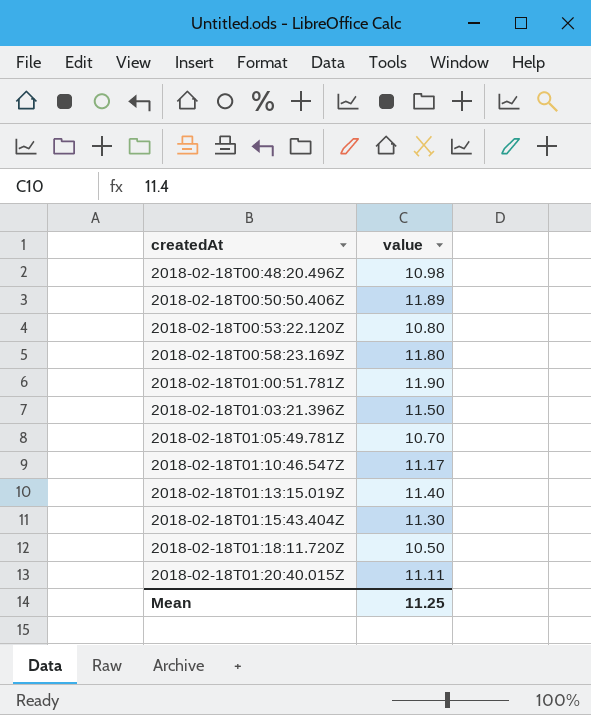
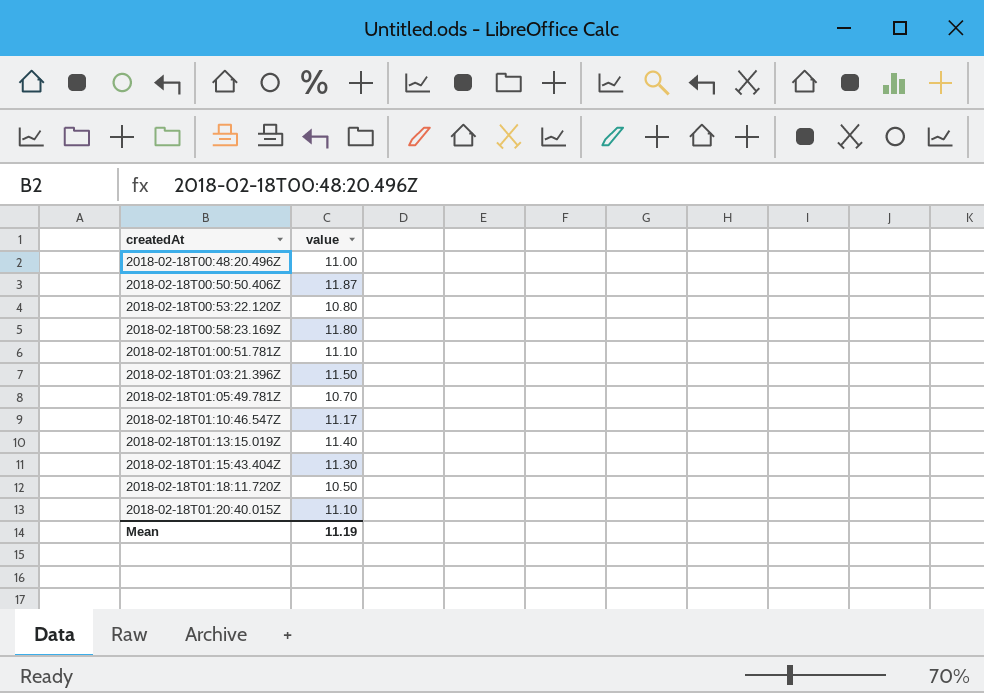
2018-02-18T00:48:20.496Z | value: 10.98 -> 11.00
2018-02-18T00:50:50.406Z | value: 11.89 -> 11.87
2018-02-18T01:00:51.781Z | value: 11.90 -> 11.10
2018-02-18T01:20:40.015Z | value: 11.11 -> 11.10
Mean | value: 11.25 -> 11.19

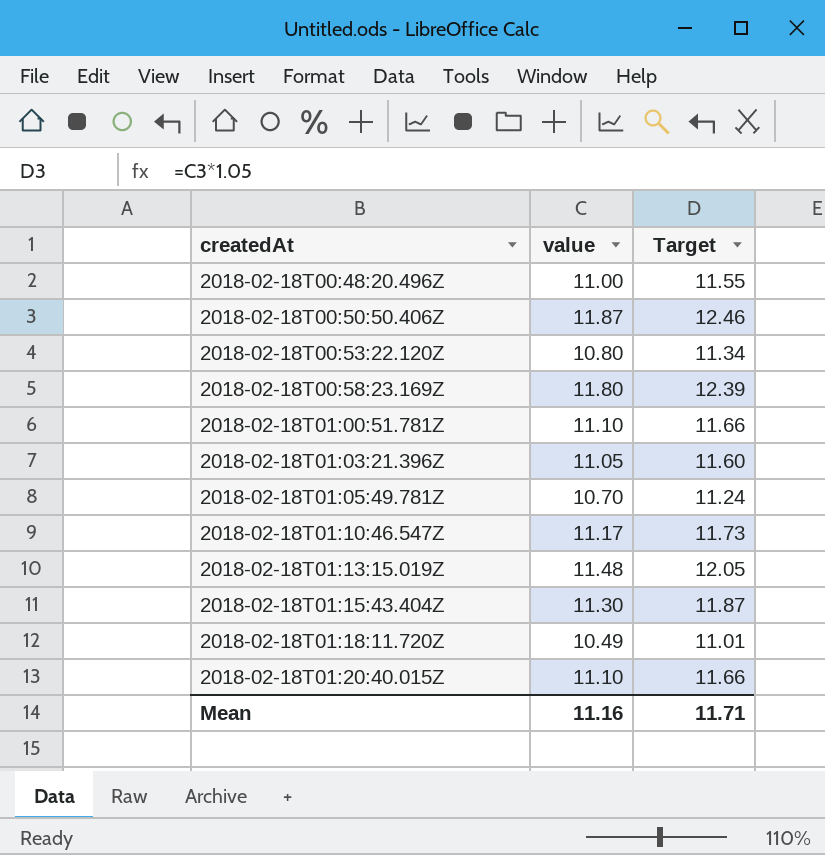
column Target | formula: none -> [value] * 1.05
2018-02-18T01:03:21.396Z | value: 11.50 -> 11.05
2018-02-18T01:13:15.019Z | value: 11.40 -> 11.48
2018-02-18T01:18:11.720Z | value: 10.50 -> 10.49
Mean | value: 11.19 -> 11.16

